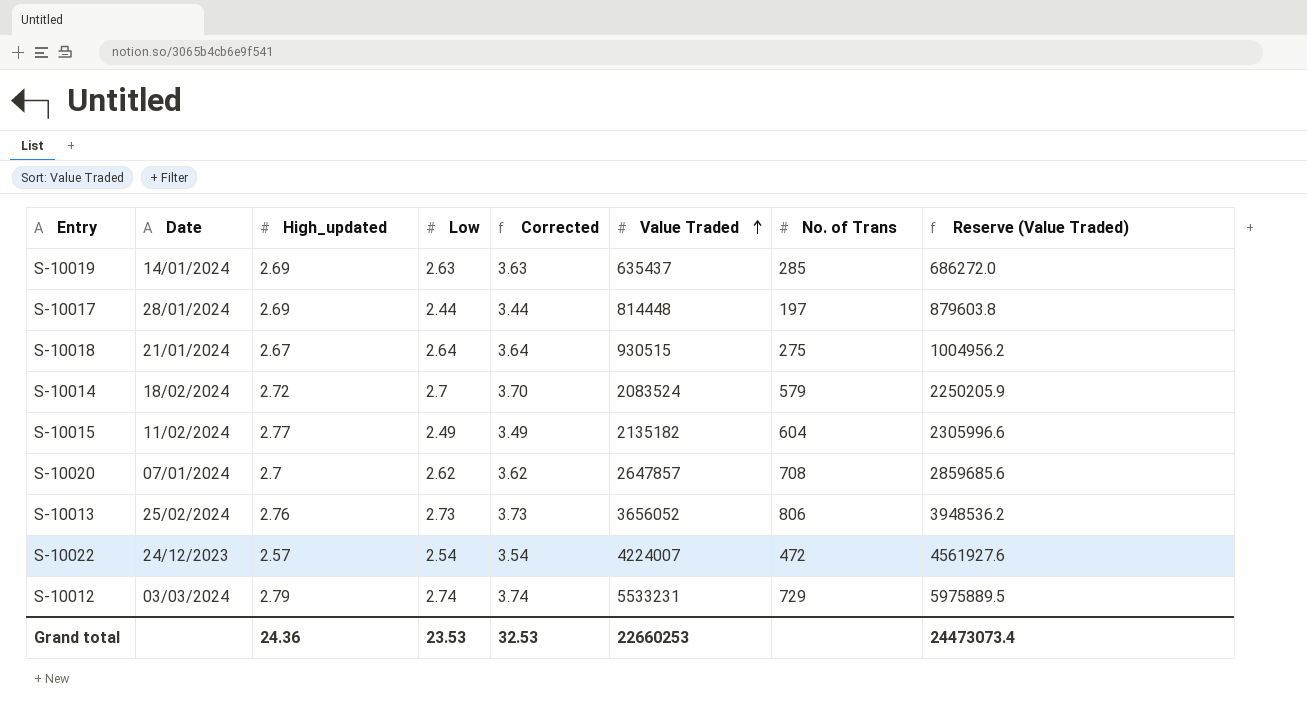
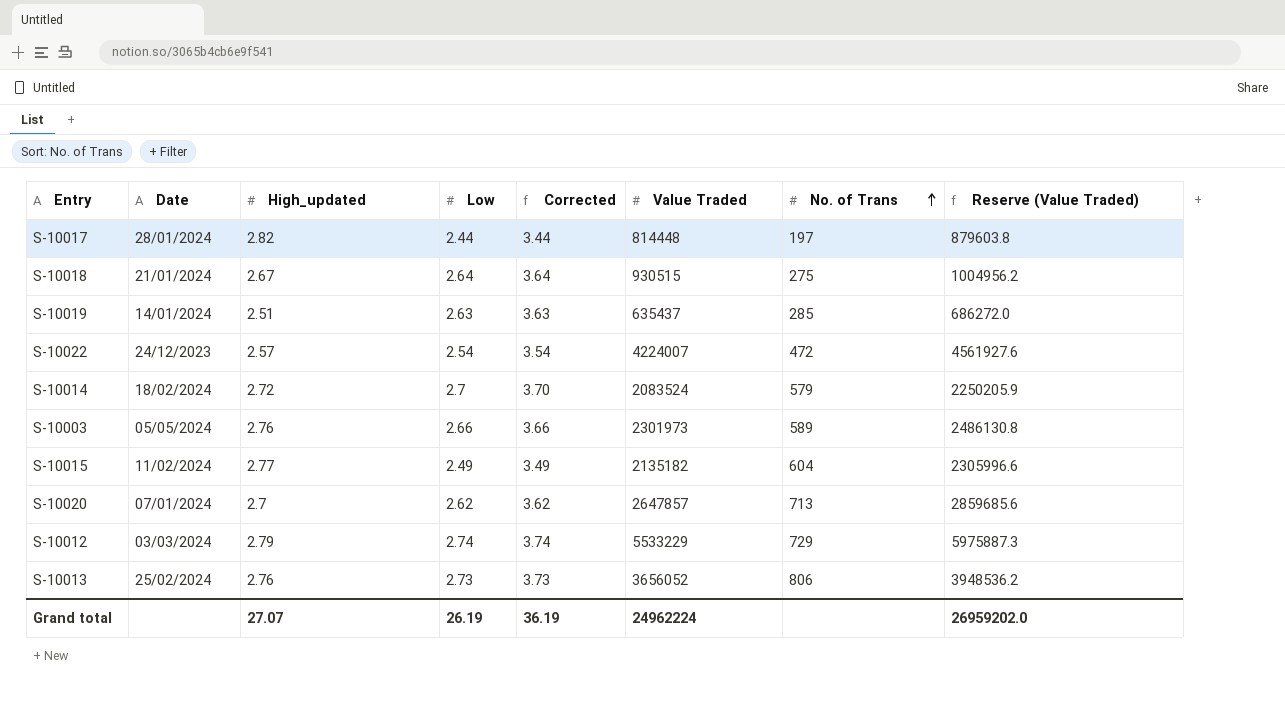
row order: Value Traded ascending -> No. of Trans ascending
S-10017 | High_updated: 2.69 -> 2.82
S-10019 | High_updated: 2.69 -> 2.51
row S-10003: none -> 05/05/2024 | 2.76 | 2.66 | 3.66 | 2301973 | 589 | 2486130.8
S-10020 | No. of Trans: 708 -> 713
S-10012 | Value Traded: 5533231 -> 5533229
S-10012 | Reserve (Value Traded): 5975889.5 -> 5975887.3
Grand total | High_updated: 24.36 -> 27.07
Grand total | Low: 23.53 -> 26.19
Grand total | Corrected: 32.53 -> 36.19
Grand total | Value Traded: 22660253 -> 24962224
Grand total | Reserve (Value Traded): 24473073.4 -> 26959202.0

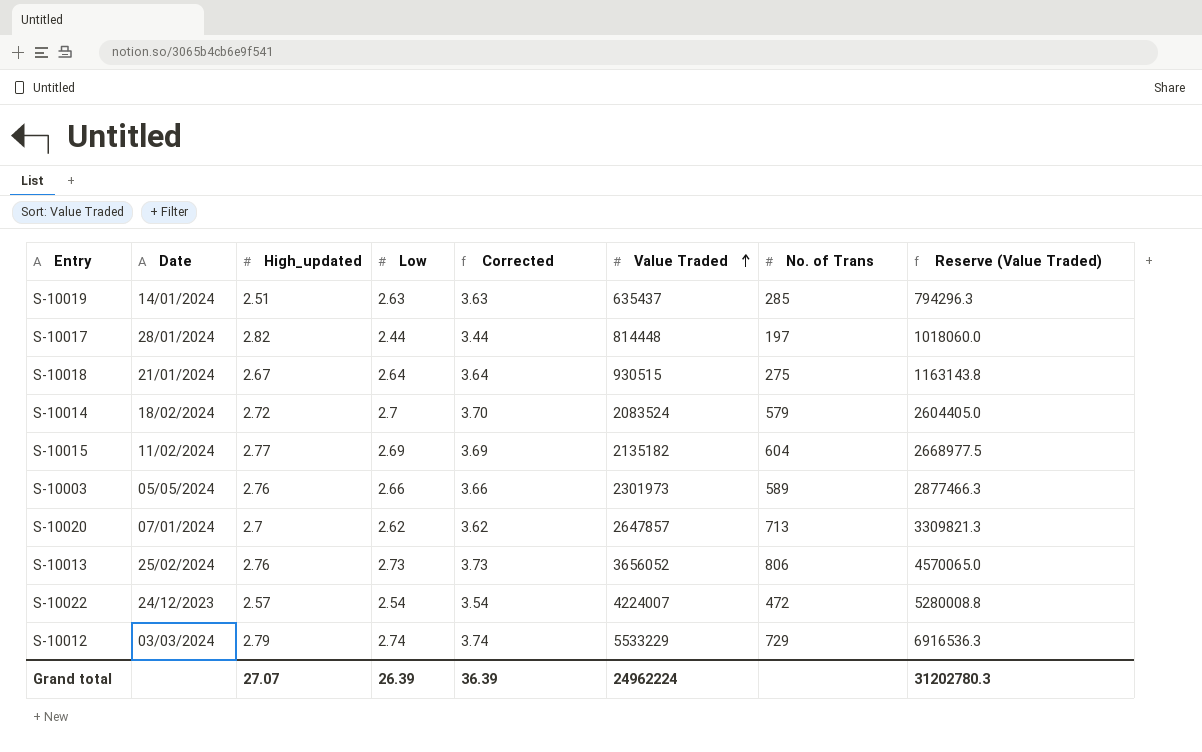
row order: No. of Trans ascending -> Value Traded ascending
column Reserve (Value Traded) | formula: [Value Traded] * 1.08 -> [Value Traded] * 1.25
S-10015 | Low: 2.49 -> 2.69
S-10015 | Corrected: 3.49 -> 3.69
Grand total | Low: 26.19 -> 26.39
Grand total | Corrected: 36.19 -> 36.39
Grand total | Reserve (Value Traded): 26959202.0 -> 31202780.3

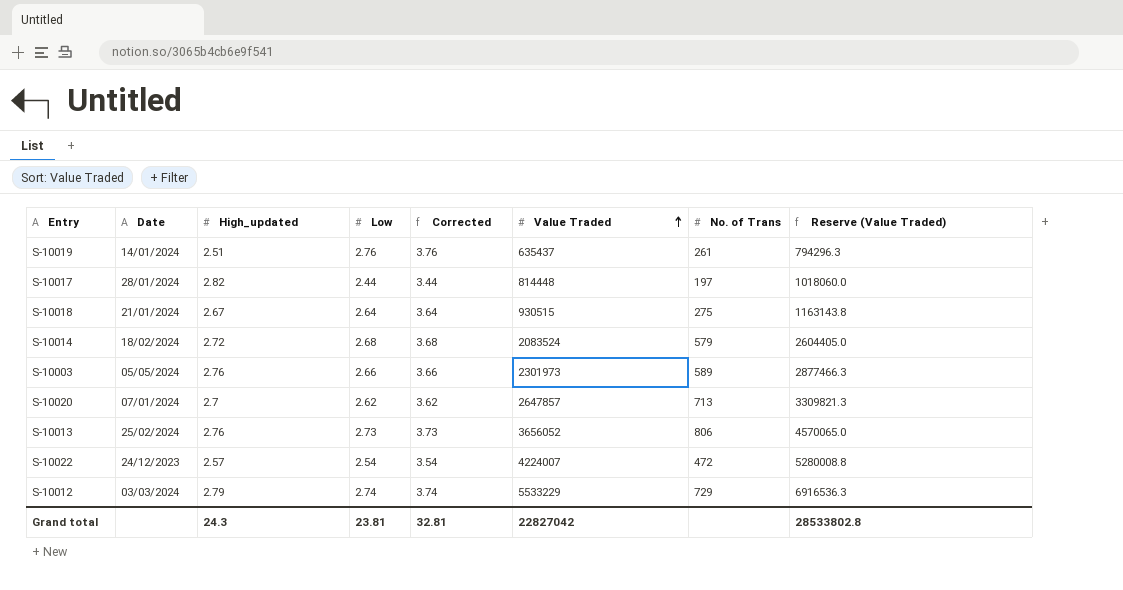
row S-10015: 11/02/2024 | 2.77 | 2.69 | 3.69 | 2135182 | 604 | 2668977.5 -> none
S-10019 | Low: 2.63 -> 2.76
S-10019 | Corrected: 3.63 -> 3.76
S-10019 | No. of Trans: 285 -> 261
S-10014 | Low: 2.7 -> 2.68
S-10014 | Corrected: 3.70 -> 3.68
Grand total | High_updated: 27.07 -> 24.3
Grand total | Low: 26.39 -> 23.81
Grand total | Corrected: 36.39 -> 32.81
Grand total | Value Traded: 24962224 -> 22827042
Grand total | Reserve (Value Traded): 31202780.3 -> 28533802.8

